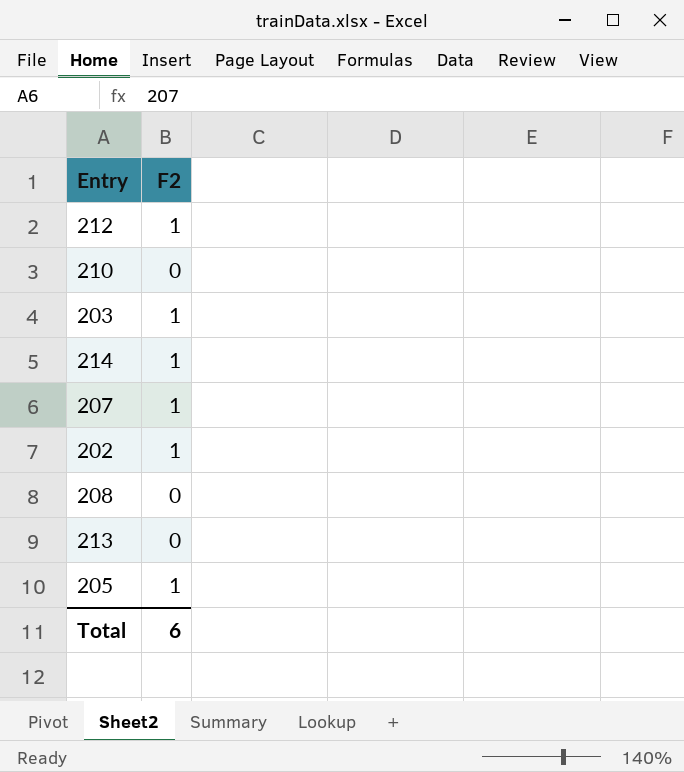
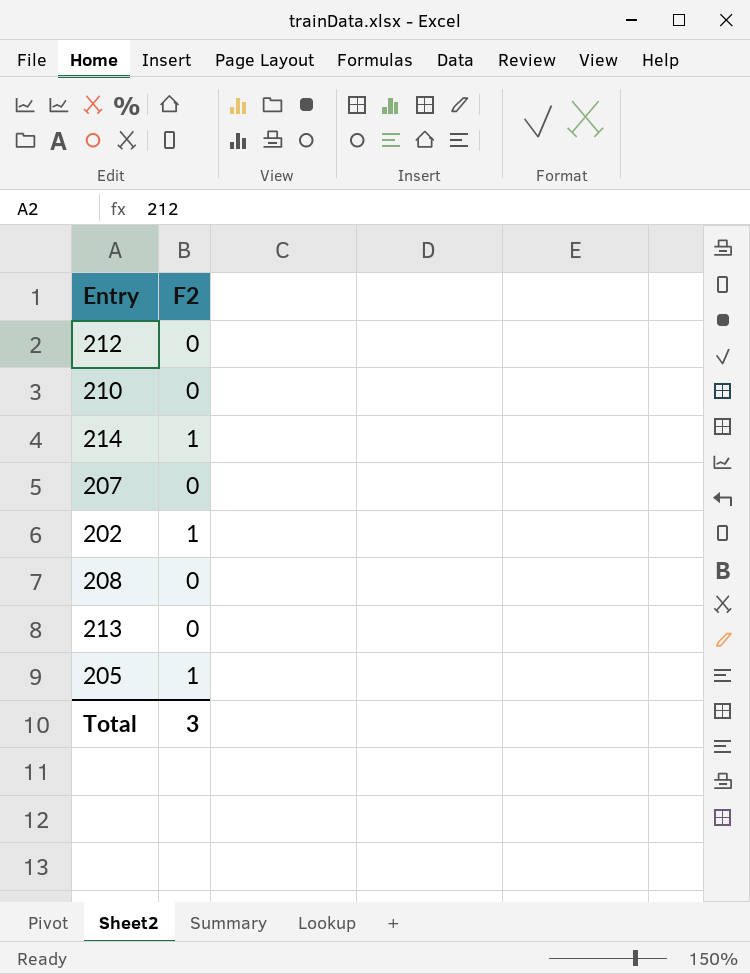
row 203: 1 -> none
212 | F2: 1 -> 0
207 | F2: 1 -> 0
Total | F2: 6 -> 3

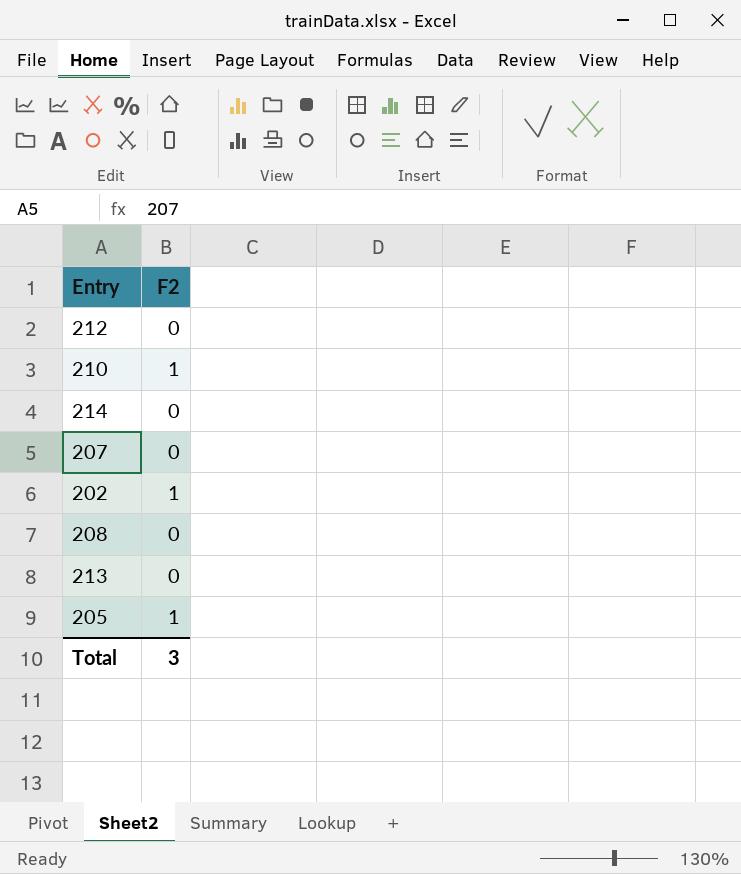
210 | F2: 0 -> 1
214 | F2: 1 -> 0

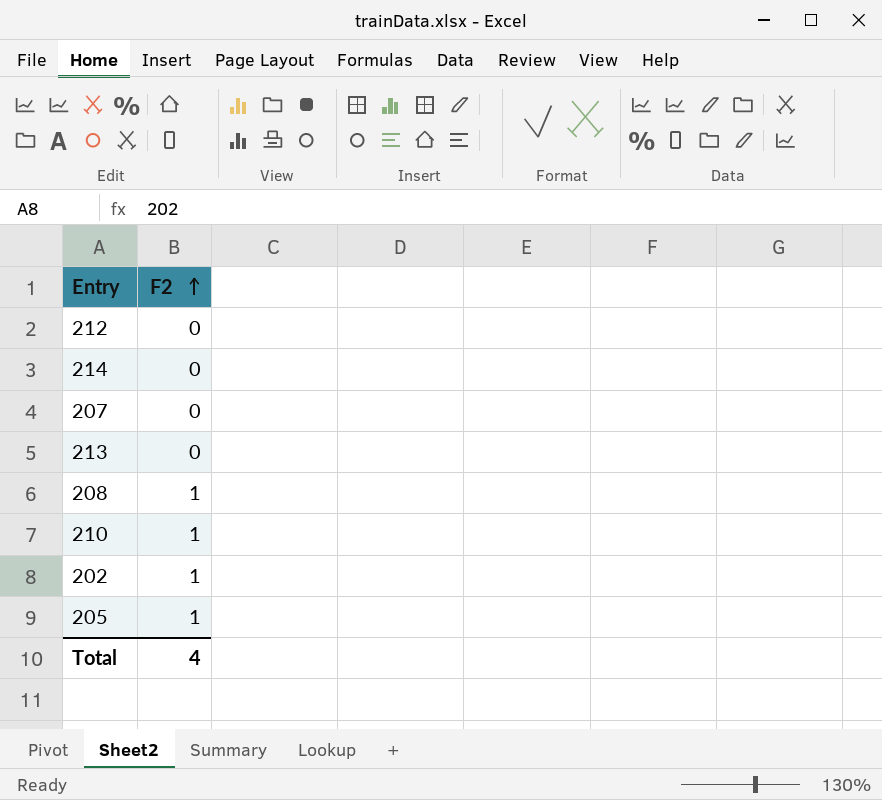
row order: none -> F2 ascending
208 | F2: 0 -> 1
Total | F2: 3 -> 4

